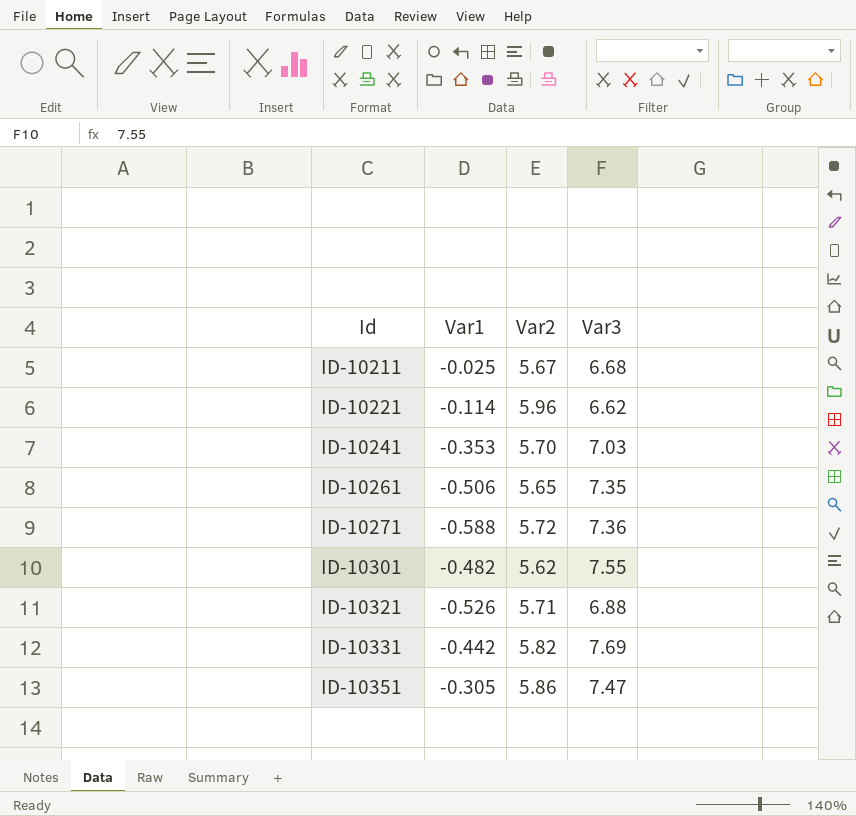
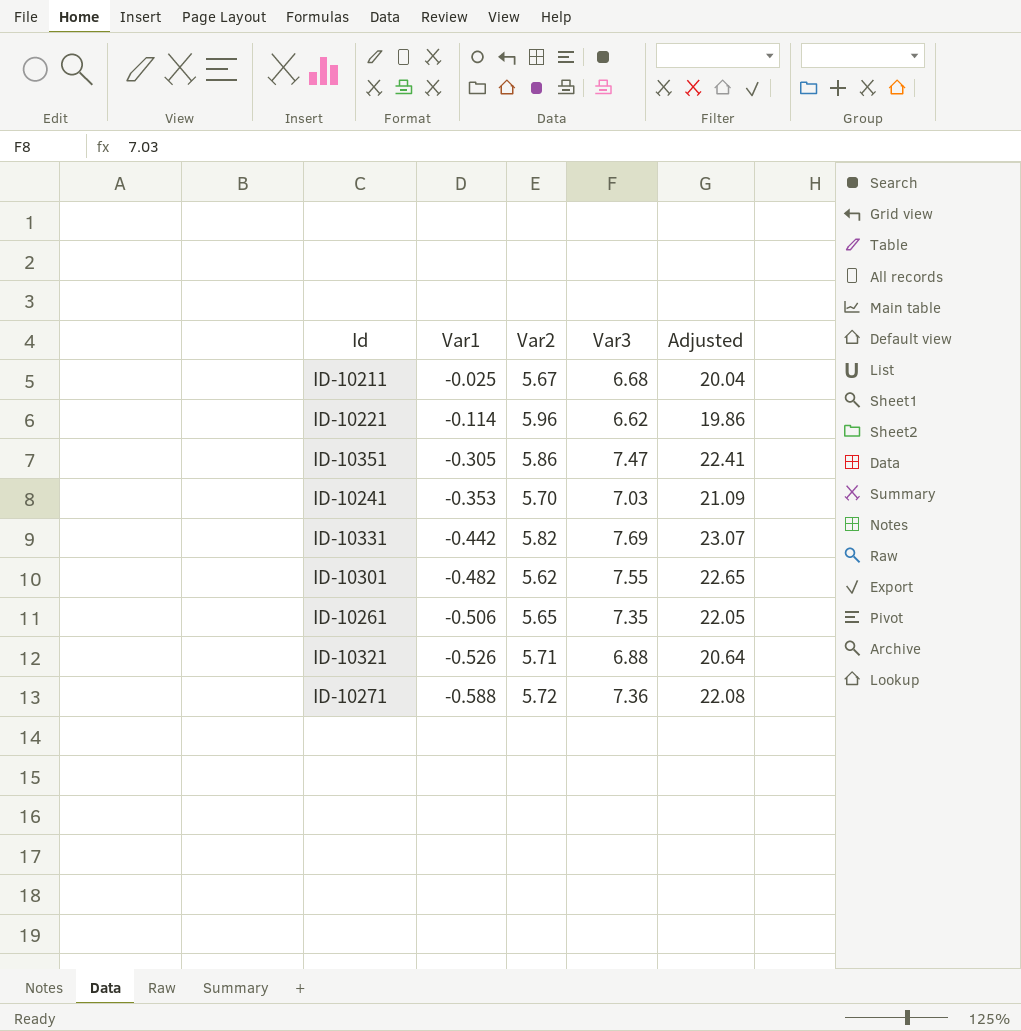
row order: Id ascending -> Var1 descending
column Adjusted | formula: none -> [Var3] * 3

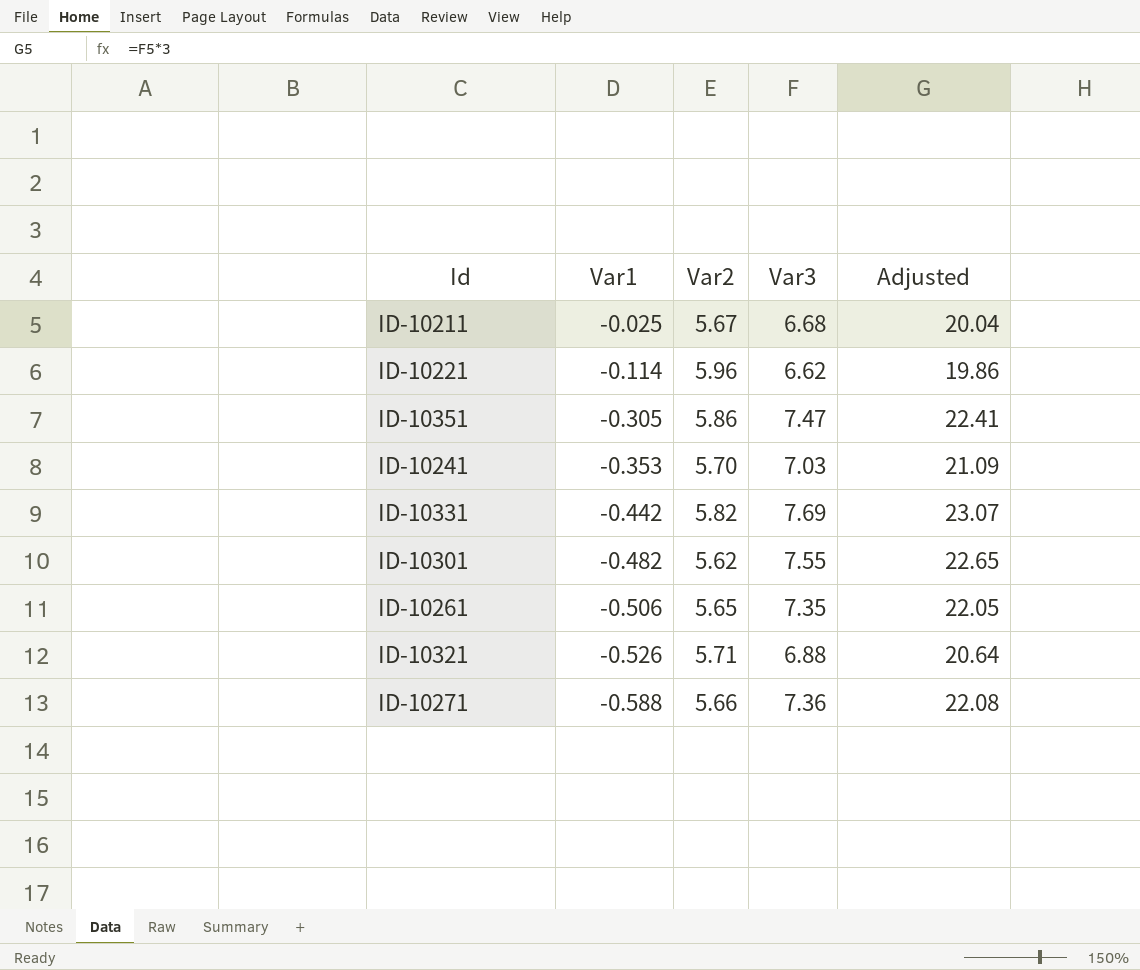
ID-10271 | Var2: 5.72 -> 5.66

